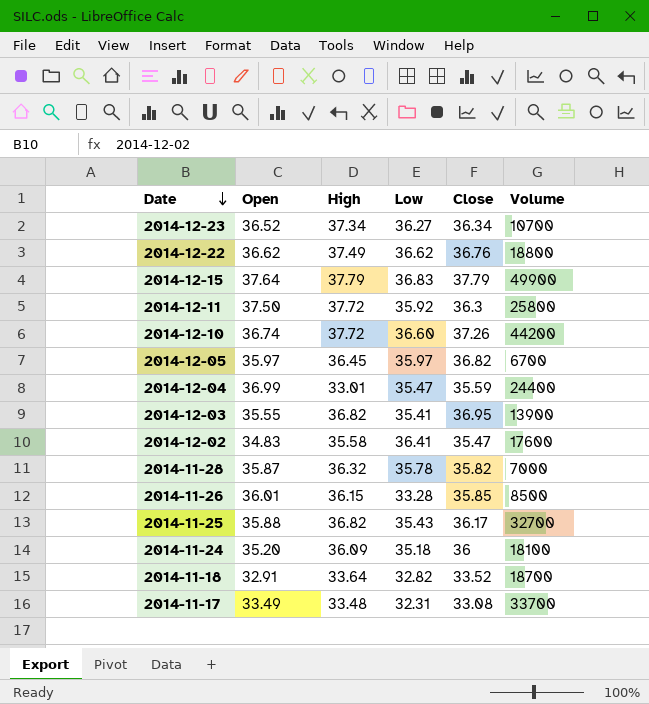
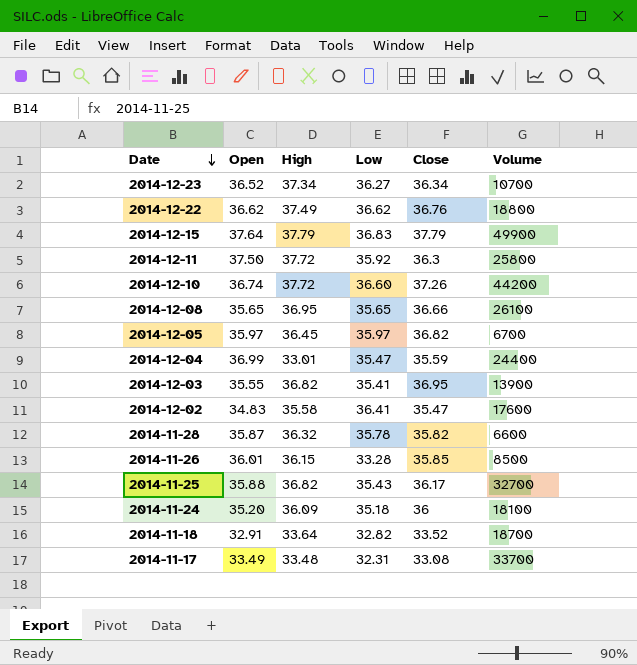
row 2014-12-08: none -> 35.65 | 36.95 | 35.65 | 36.66 | 26100
2014-11-28 | Volume: 7000 -> 6600

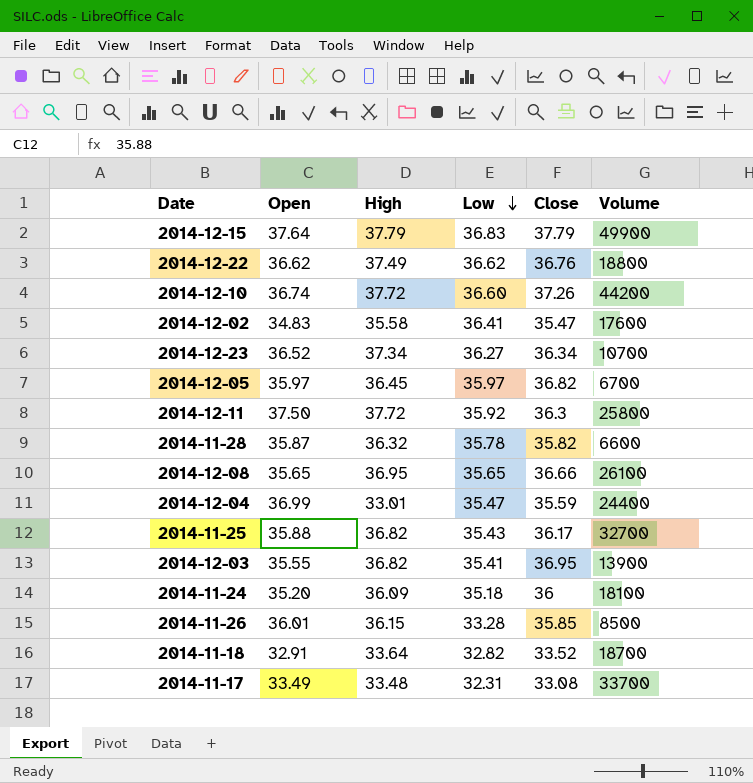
row order: Date descending -> Low descending

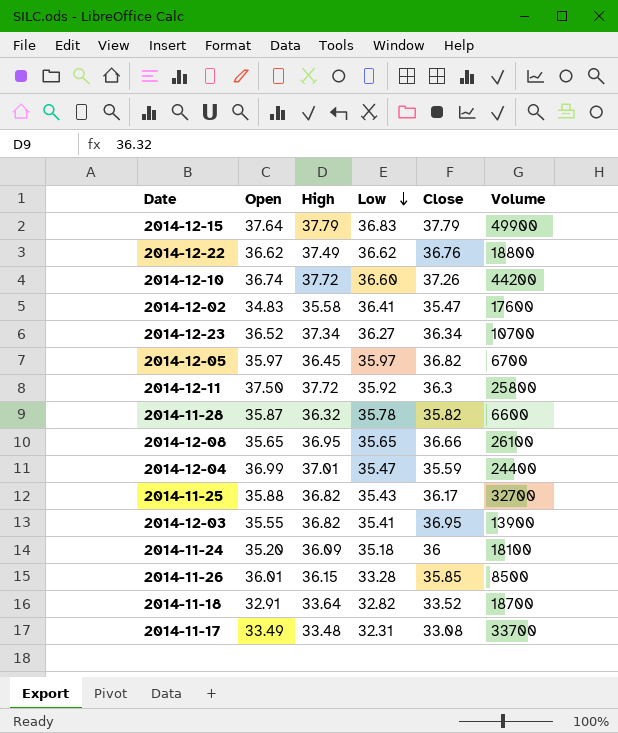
2014-12-04 | High: 33.01 -> 37.01

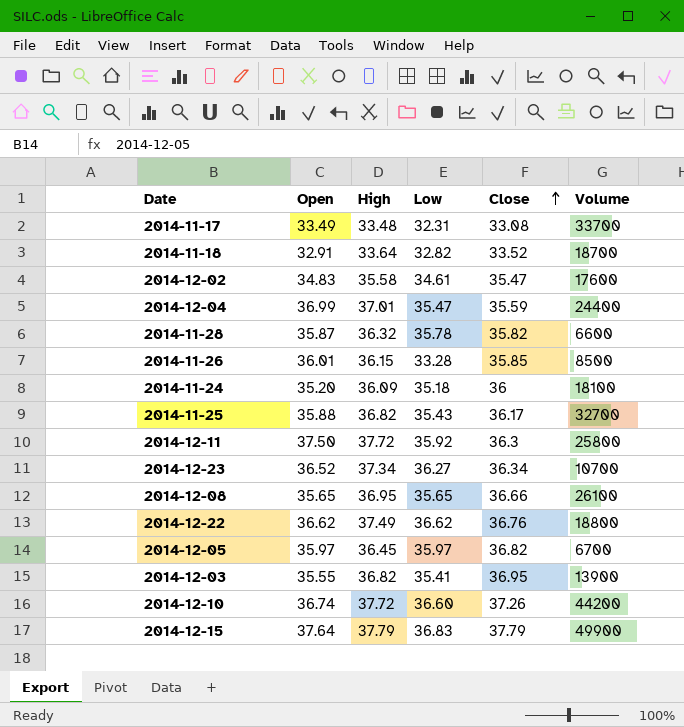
row order: Low descending -> Close ascending
2014-12-02 | Low: 36.41 -> 34.61

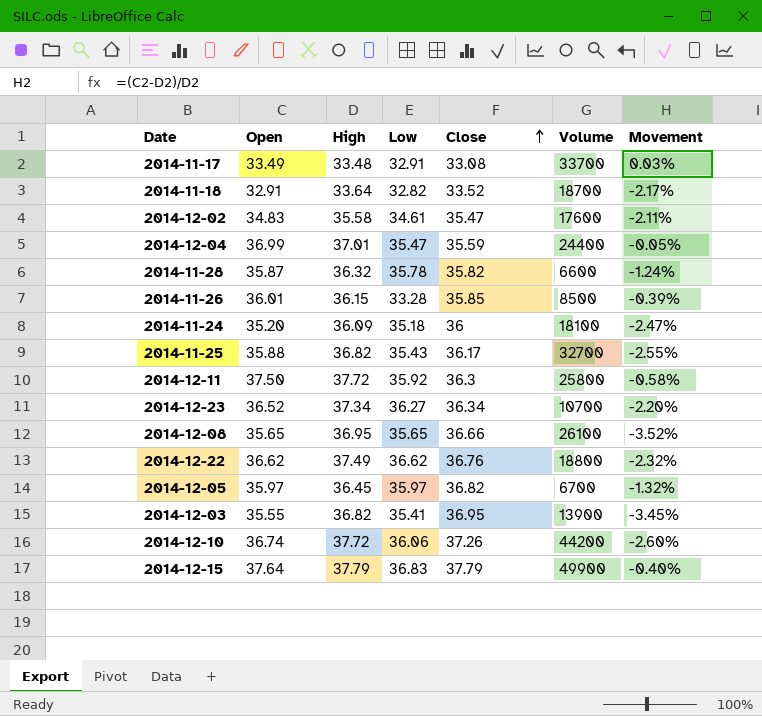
column Movement | formula: none -> ([Open] - [High]) / [High]
2014-11-17 | Low: 32.31 -> 32.91
2014-12-10 | Low: 36.60 -> 36.06

